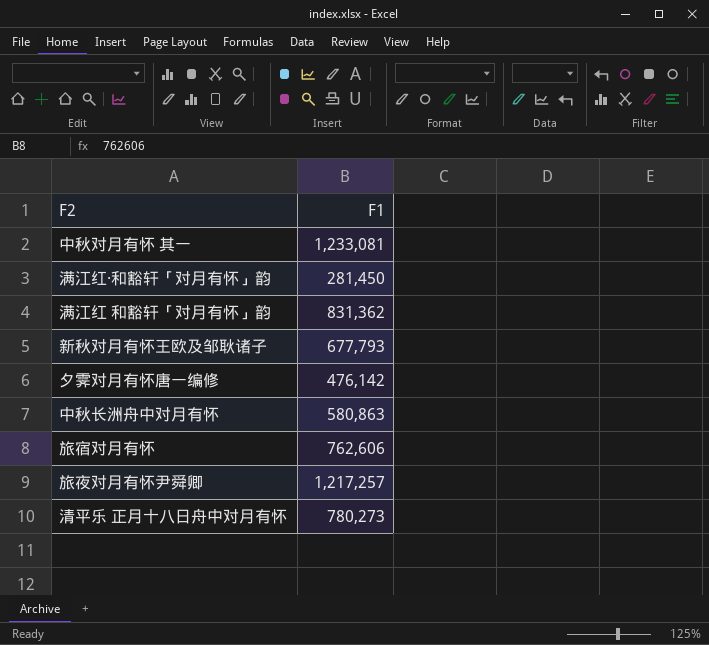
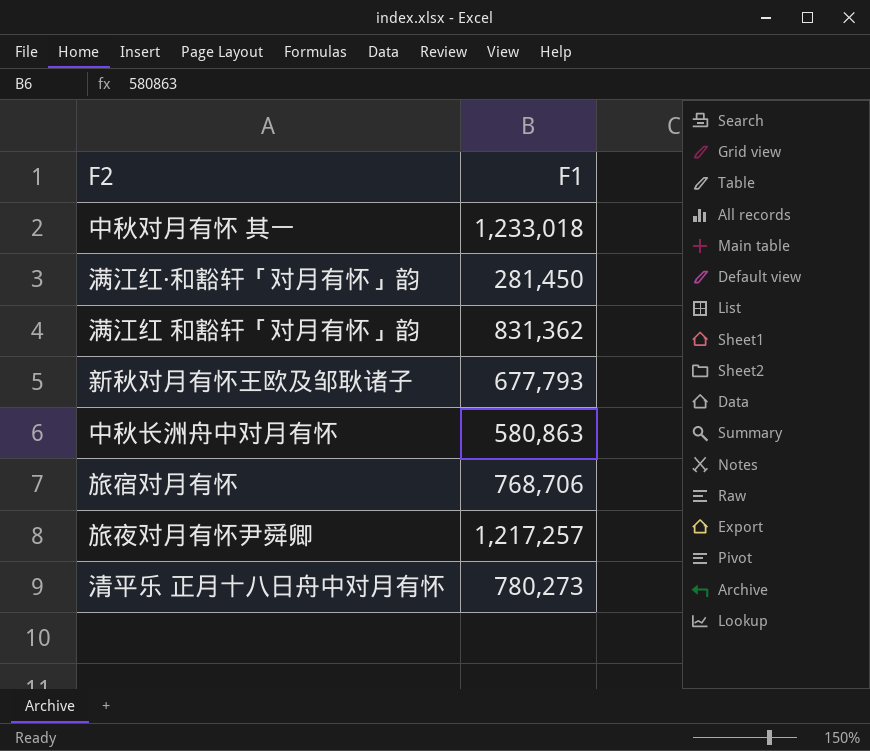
row 夕霁对月有怀唐一编修: 476,142 -> none
中秋对月有怀 其一 | F1: 1,233,081 -> 1,233,018
旅宿对月有怀 | F1: 762,606 -> 768,706

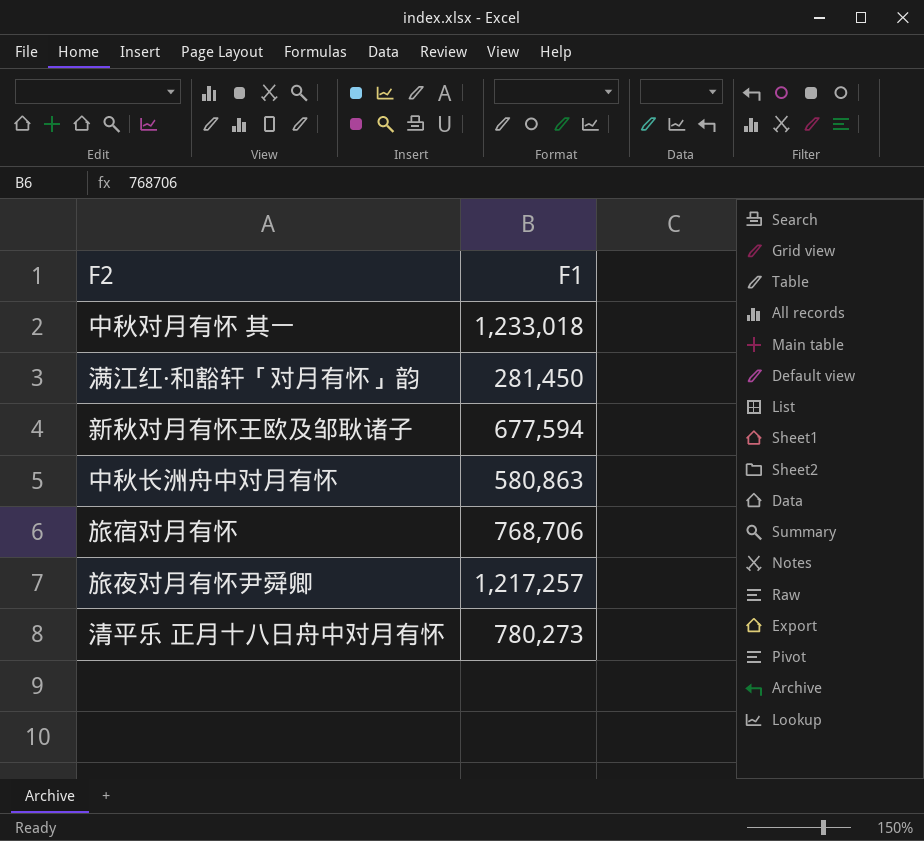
row 满江红 和豁轩「对月有怀」韵: 831,362 -> none
新秋对月有怀王欧及邹耿诸子 | F1: 677,793 -> 677,594

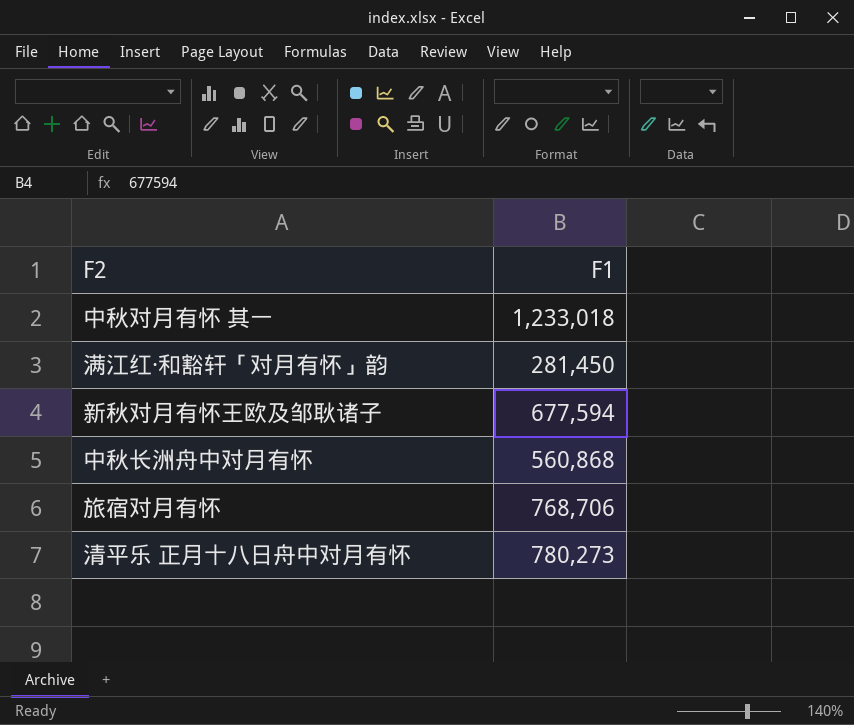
row 旅夜对月有怀尹舜卿: 1,217,257 -> none
中秋长洲舟中对月有怀 | F1: 580,863 -> 560,868

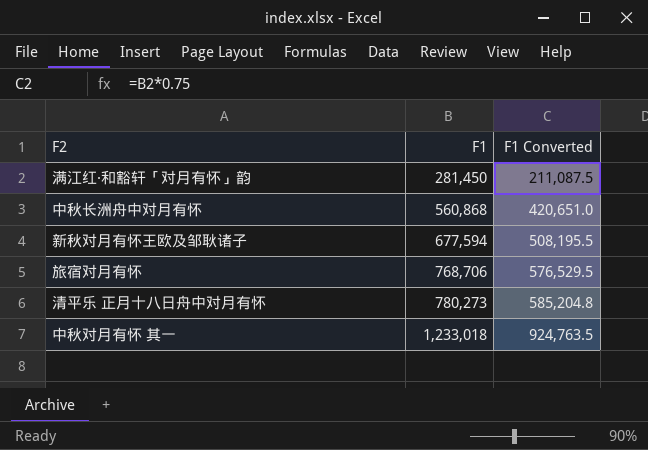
row order: none -> F1 ascending
column F1 Converted | formula: none -> [F1] * 0.75

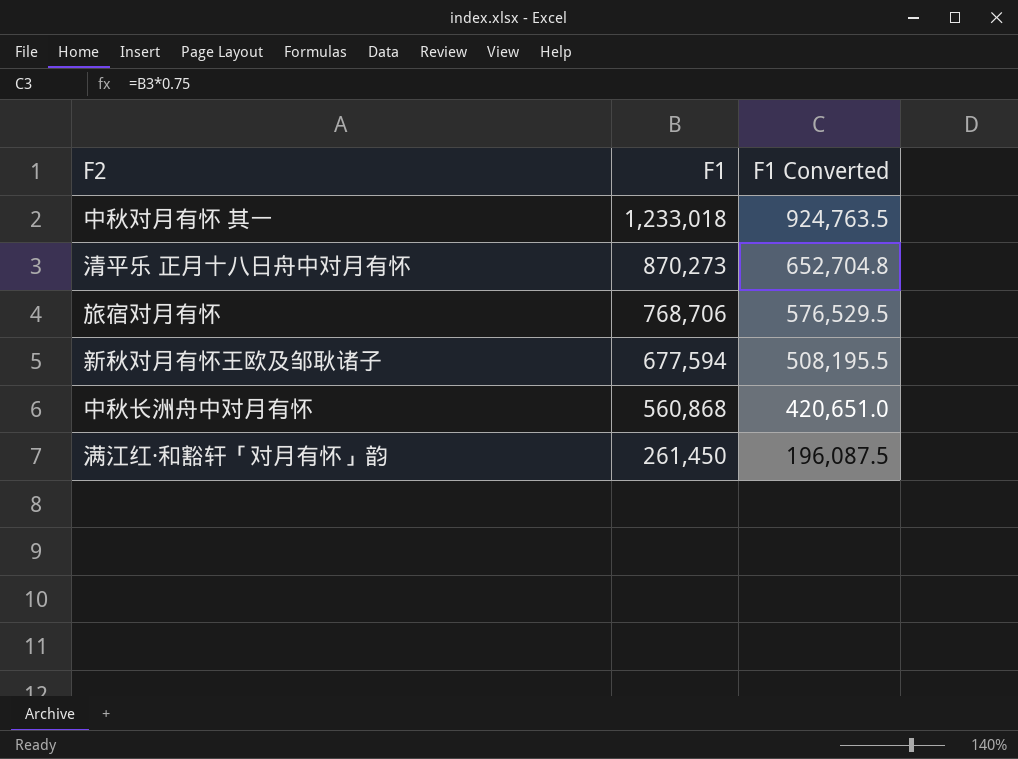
row order: F1 ascending -> F1 descending
清平乐 正月十八日舟中对月有怀 | F1: 780,273 -> 870,273
清平乐 正月十八日舟中对月有怀 | F1 Converted: 585,204.8 -> 652,704.8
满江红·和豁轩「对月有怀」韵 | F1: 281,450 -> 261,450
满江红·和豁轩「对月有怀」韵 | F1 Converted: 211,087.5 -> 196,087.5

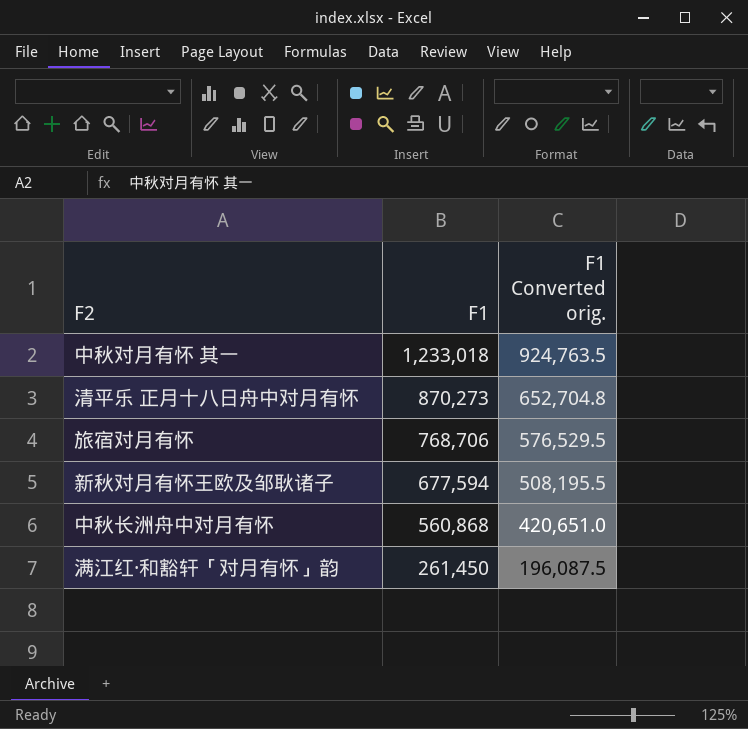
column name: F1 Converted -> F1 Converted orig.

